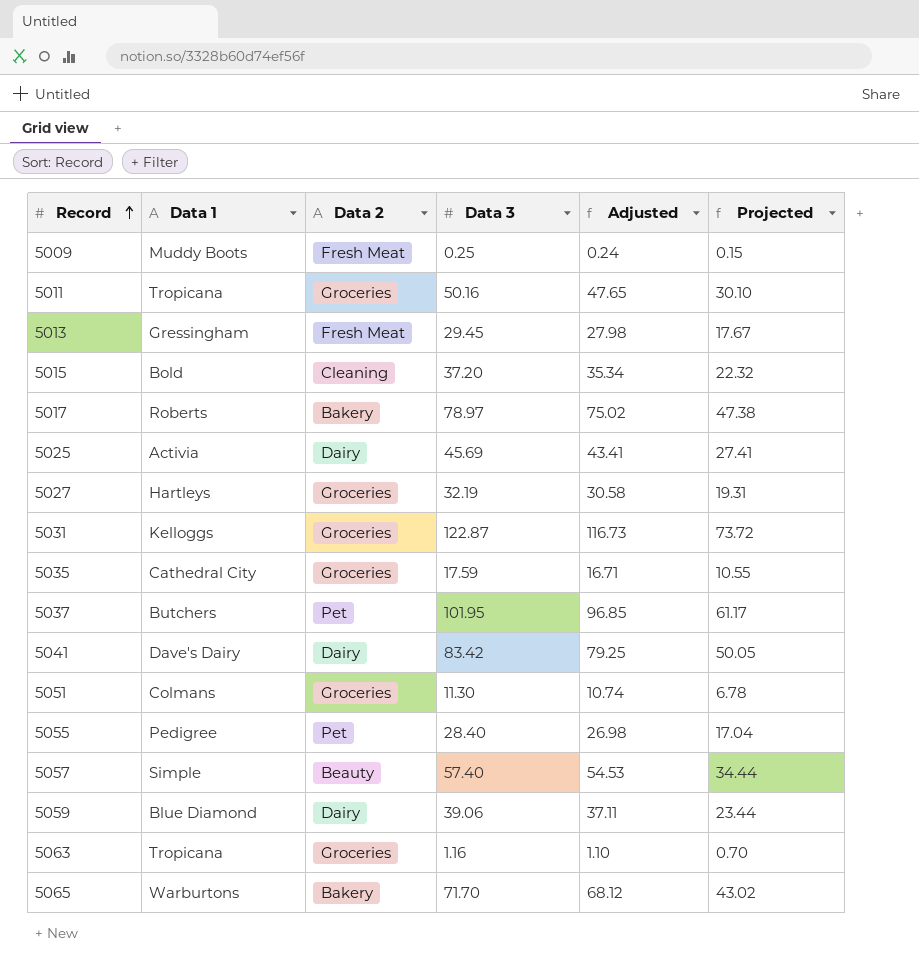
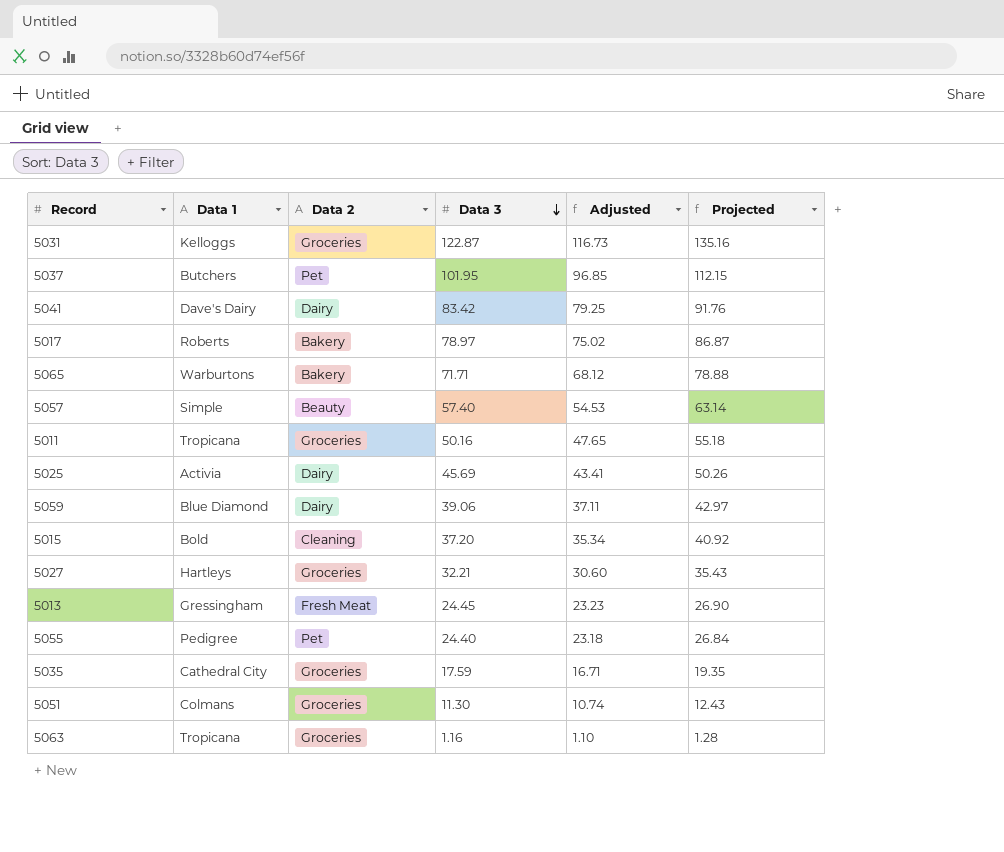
row order: Record ascending -> Data 3 descending
column Projected | formula: [Data 3] * 0.6 -> [Data 3] * 1.1
row 5009: Muddy Boots | Fresh Meat | 0.25 | 0.24 | 0.15 -> none
5065 | Data 3: 71.70 -> 71.71
5027 | Data 3: 32.19 -> 32.21
5027 | Adjusted: 30.58 -> 30.60
5013 | Data 3: 29.45 -> 24.45
5013 | Adjusted: 27.98 -> 23.23
5055 | Data 3: 28.40 -> 24.40
5055 | Adjusted: 26.98 -> 23.18

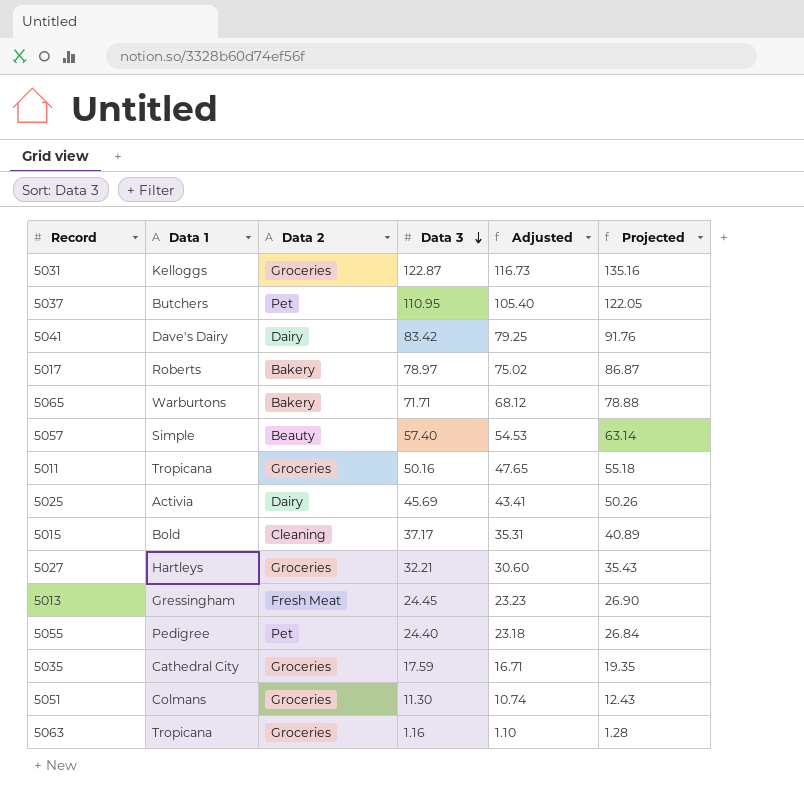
row 5059: Blue Diamond | Dairy | 39.06 | 37.11 | 42.97 -> none
5037 | Data 3: 101.95 -> 110.95
5037 | Adjusted: 96.85 -> 105.40
5037 | Projected: 112.15 -> 122.05
5015 | Data 3: 37.20 -> 37.17
5015 | Adjusted: 35.34 -> 35.31
5015 | Projected: 40.92 -> 40.89

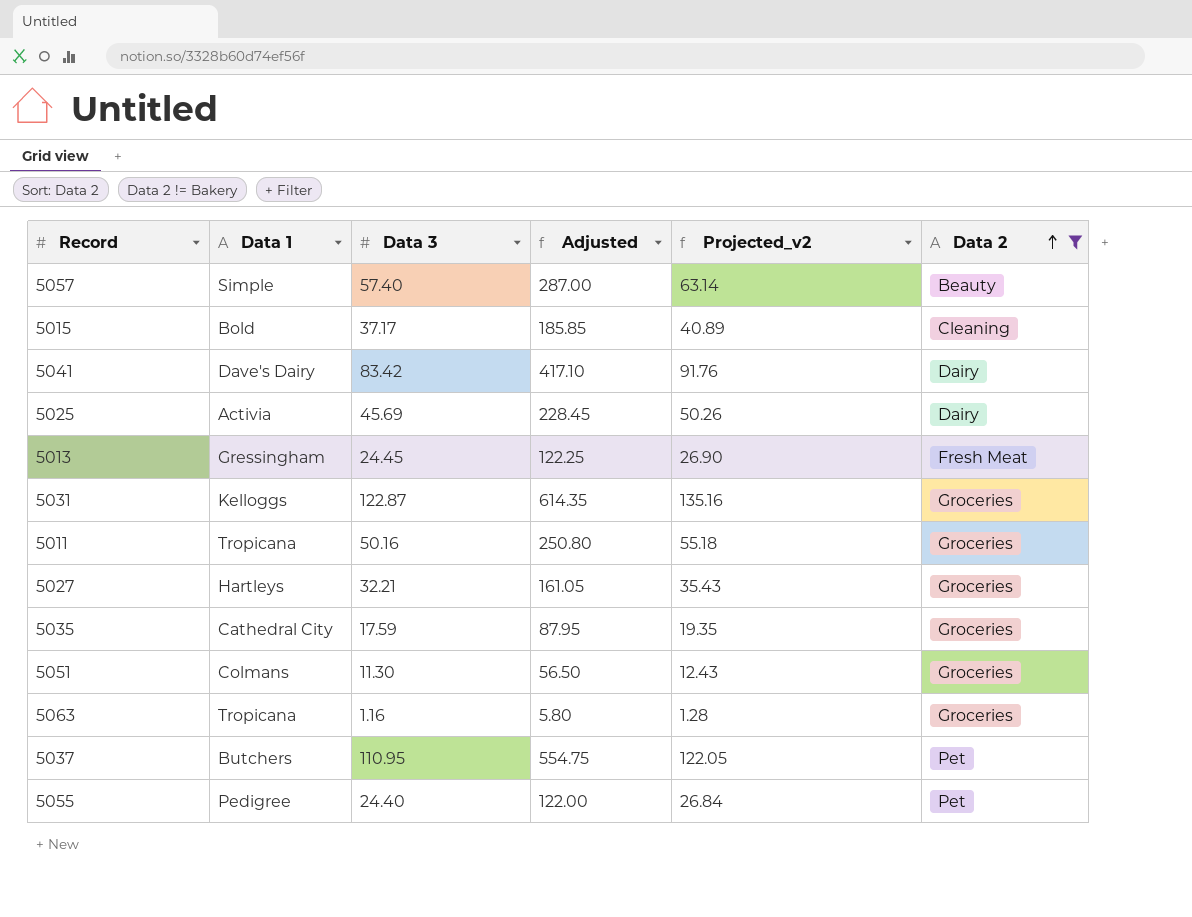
filter: none -> Data 2 != Bakery
row order: Data 3 descending -> Data 2 ascending
column Adjusted | formula: [Data 3] * 0.95 -> [Data 3] * 5
column name: Projected -> Projected_v2
column Data 2 | position: 3 -> 6

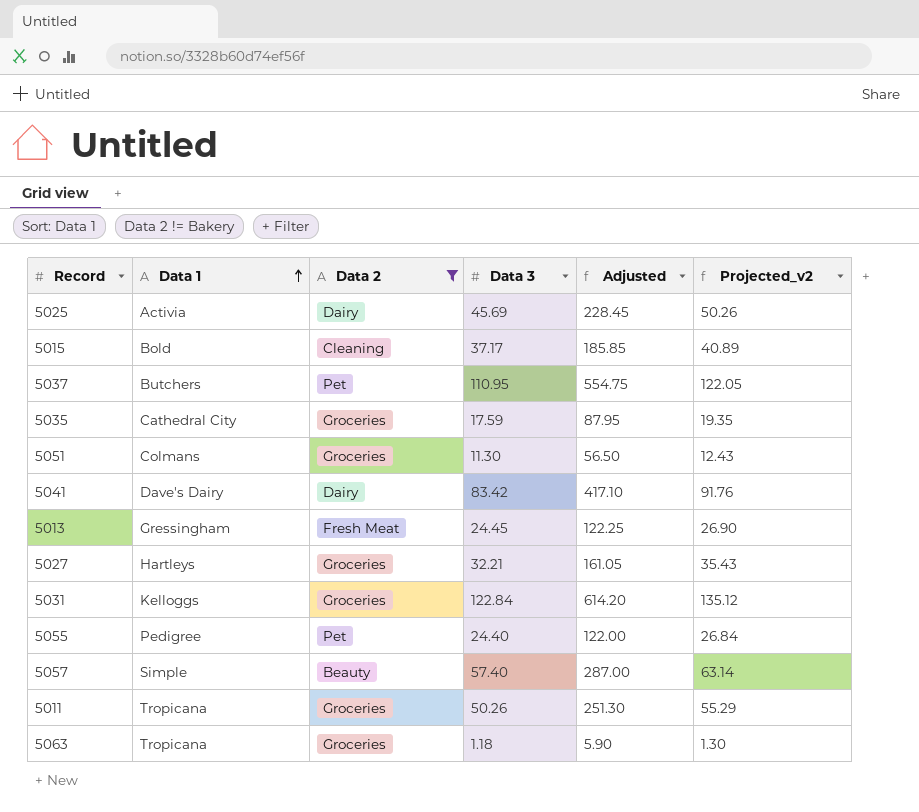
row order: Data 2 ascending -> Data 1 ascending
column Data 2 | position: 6 -> 3
5031 | Data 3: 122.87 -> 122.84
5031 | Adjusted: 614.35 -> 614.20
5031 | Projected_v2: 135.16 -> 135.12
5011 | Data 3: 50.16 -> 50.26
5011 | Adjusted: 250.80 -> 251.30
5011 | Projected_v2: 55.18 -> 55.29
5063 | Data 3: 1.16 -> 1.18
5063 | Adjusted: 5.80 -> 5.90
5063 | Projected_v2: 1.28 -> 1.30

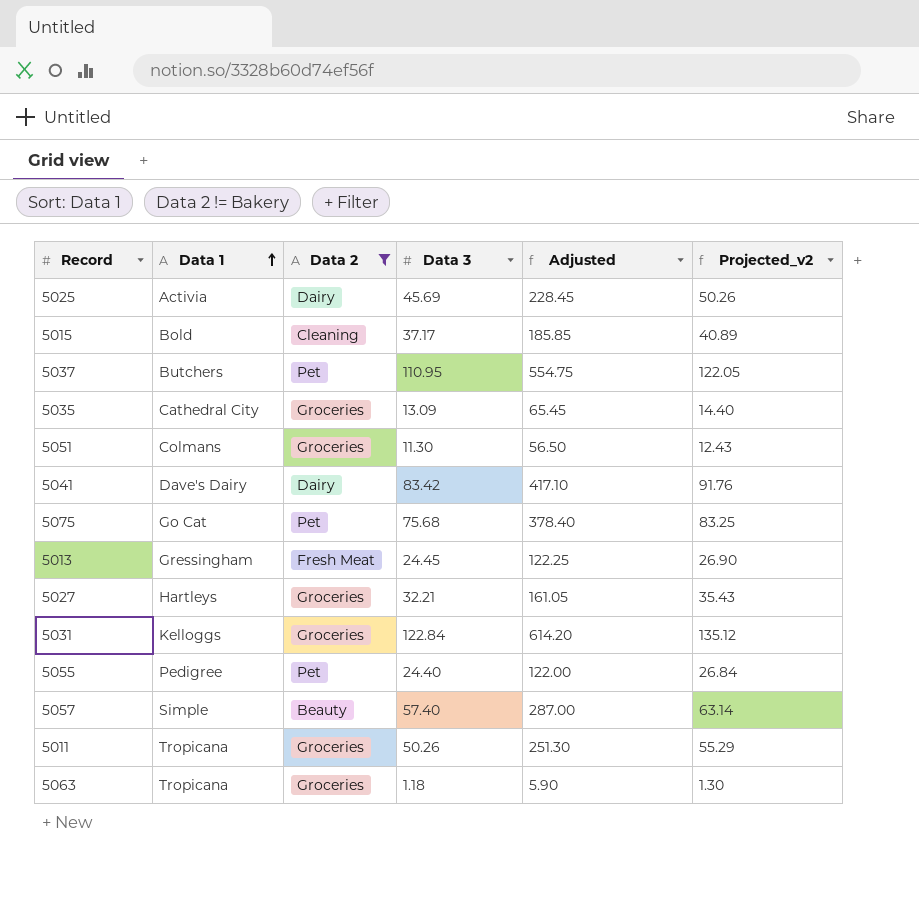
5035 | Data 3: 17.59 -> 13.09
5035 | Adjusted: 87.95 -> 65.45
5035 | Projected_v2: 19.35 -> 14.40
row 5075: none -> Go Cat | Pet | 75.68 | 378.40 | 83.25

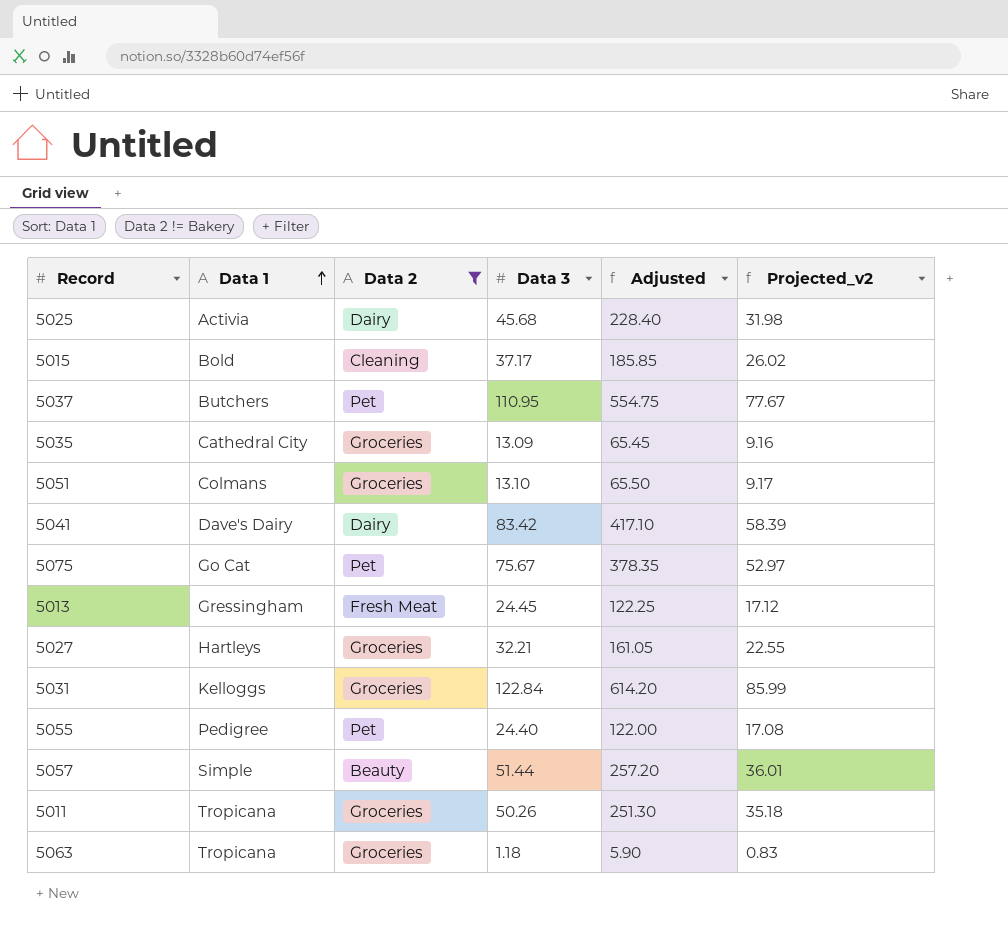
column Projected_v2 | formula: [Data 3] * 1.1 -> [Data 3] * 0.7
5025 | Data 3: 45.69 -> 45.68
5025 | Adjusted: 228.45 -> 228.40
5051 | Data 3: 11.30 -> 13.10
5051 | Adjusted: 56.50 -> 65.50
5075 | Data 3: 75.68 -> 75.67
5075 | Adjusted: 378.40 -> 378.35
5057 | Data 3: 57.40 -> 51.44
5057 | Adjusted: 287.00 -> 257.20

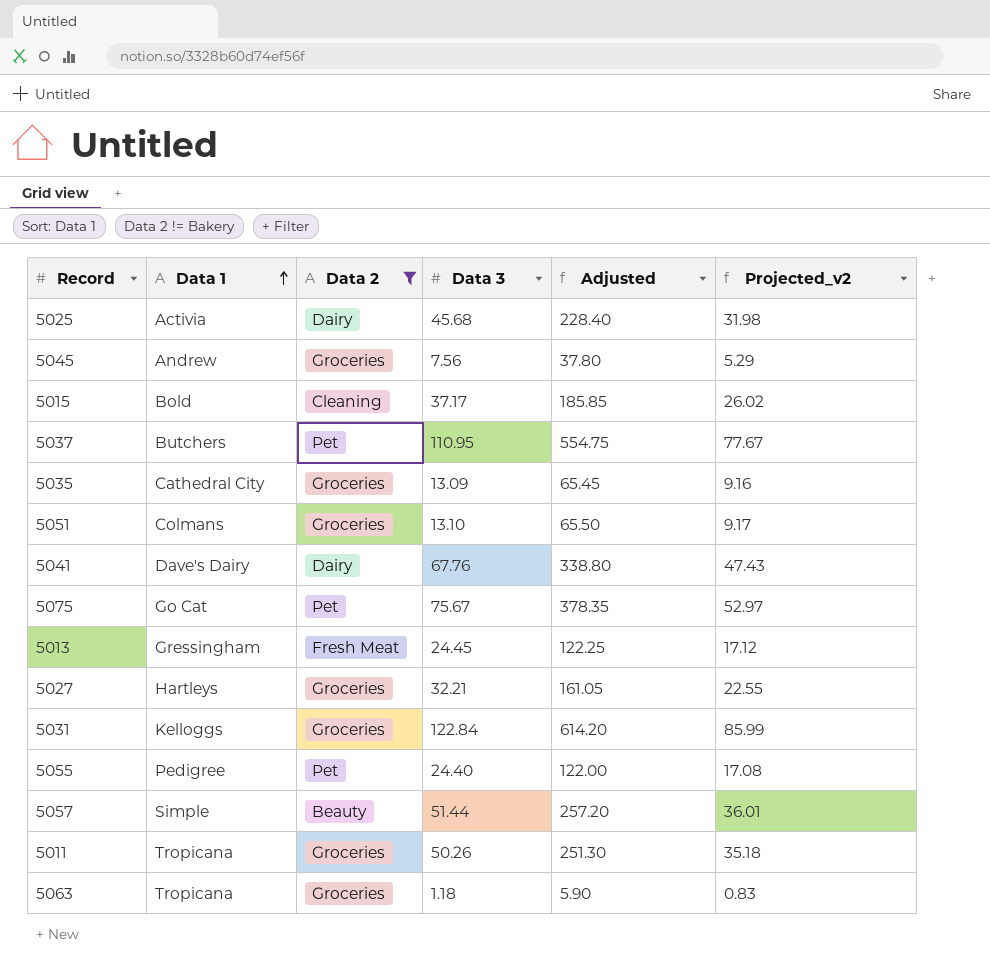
row 5045: none -> Andrew | Groceries | 7.56 | 37.80 | 5.29
5041 | Data 3: 83.42 -> 67.76
5041 | Adjusted: 417.10 -> 338.80
5041 | Projected_v2: 58.39 -> 47.43

